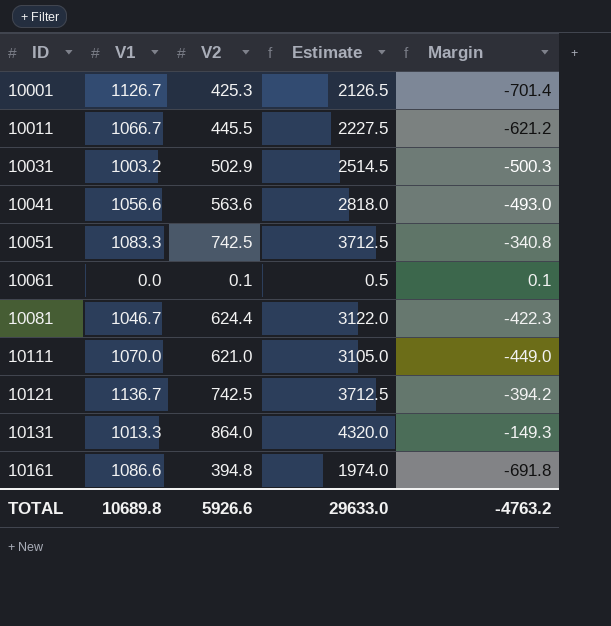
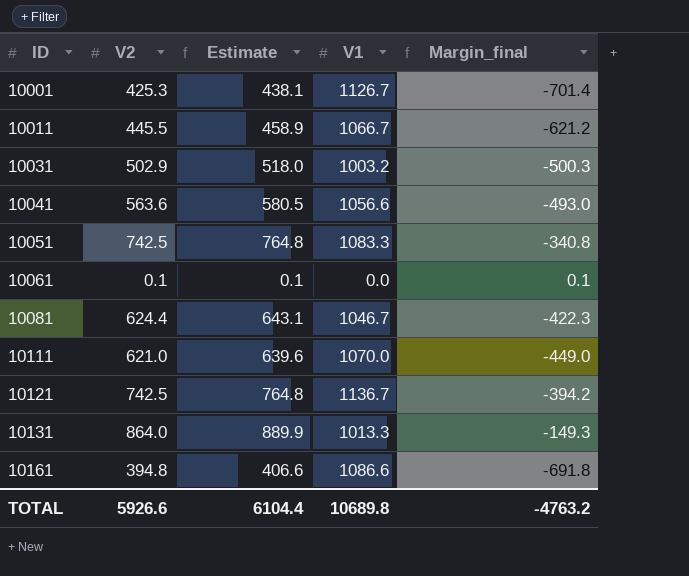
column Estimate | formula: [V2] * 5 -> [V2] * 1.03
column V1 | position: 2 -> 4
column name: Margin -> Margin_final
TOTAL | Estimate: 29633.0 -> 6104.4

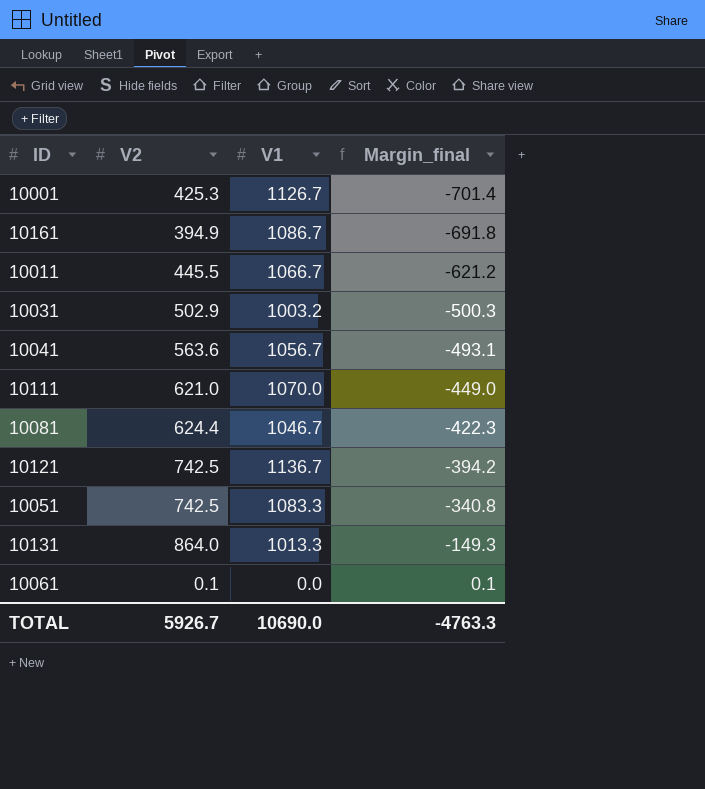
row order: ID ascending -> Margin_final ascending
column Estimate | formula: [V2] * 1.03 -> none
10161 | V2: 394.8 -> 394.9
10161 | V1: 1086.6 -> 1086.7
10041 | V1: 1056.6 -> 1056.7
10041 | Margin_final: -493.0 -> -493.1
TOTAL | V2: 5926.6 -> 5926.7
TOTAL | V1: 10689.8 -> 10690.0
TOTAL | Margin_final: -4763.2 -> -4763.3

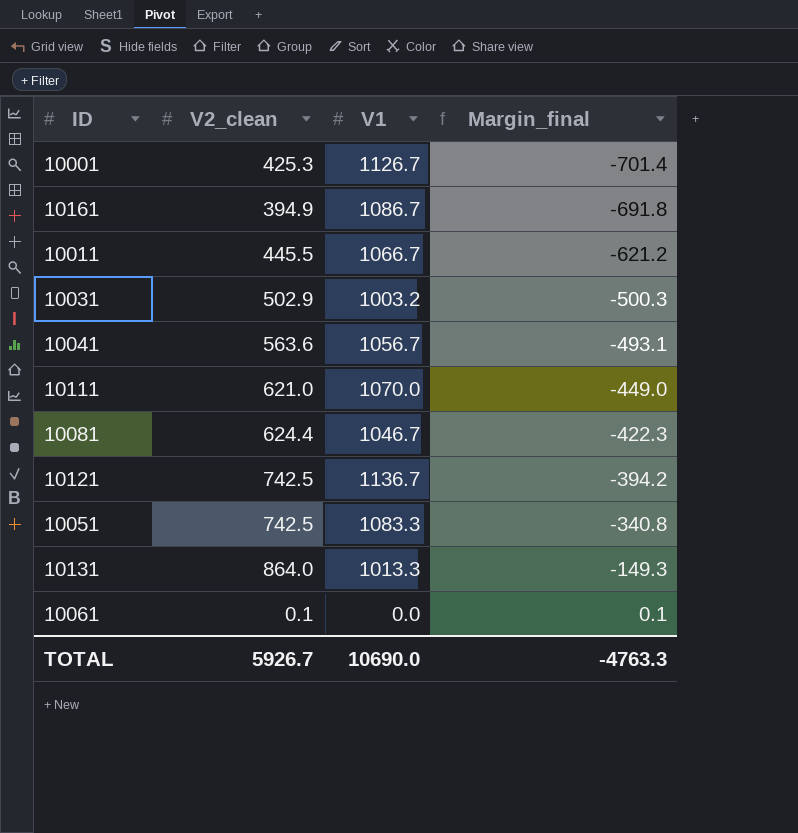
column name: V2 -> V2_clean

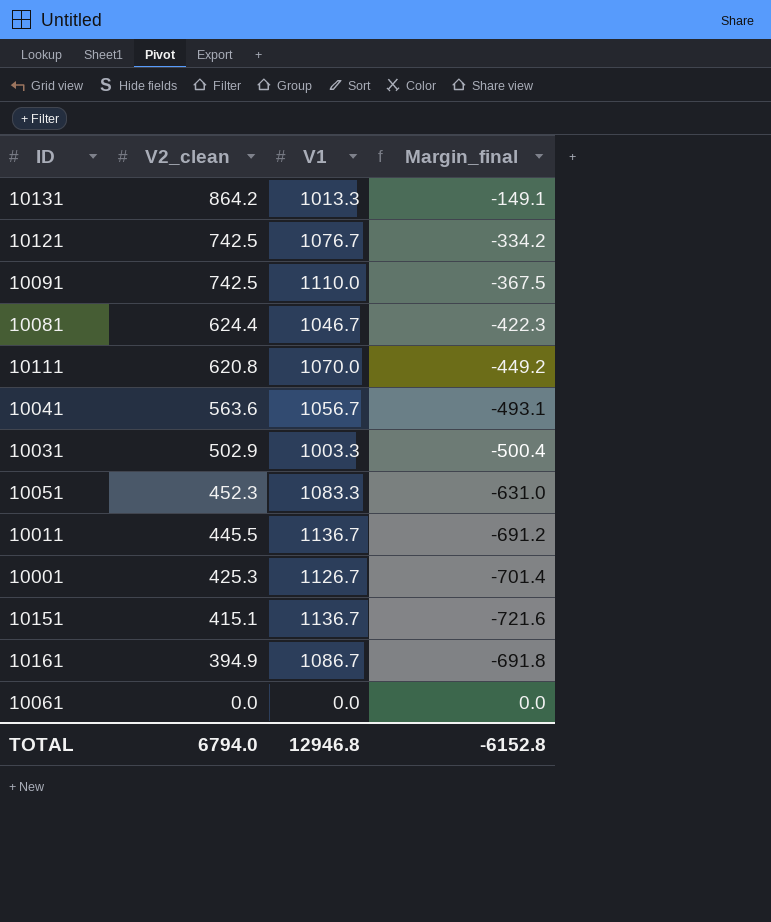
row order: Margin_final ascending -> V2_clean descending
10131 | V2_clean: 864.0 -> 864.2
10131 | Margin_final: -149.3 -> -149.1
10121 | V1: 1136.7 -> 1076.7
10121 | Margin_final: -394.2 -> -334.2
row 10091: none -> 742.5 | 1110.0 | -367.5
10111 | V2_clean: 621.0 -> 620.8
10111 | Margin_final: -449.0 -> -449.2
10031 | V1: 1003.2 -> 1003.3
10031 | Margin_final: -500.3 -> -500.4
10051 | V2_clean: 742.5 -> 452.3
10051 | Margin_final: -340.8 -> -631.0
10011 | V1: 1066.7 -> 1136.7
10011 | Margin_final: -621.2 -> -691.2
row 10151: none -> 415.1 | 1136.7 | -721.6
10061 | V2_clean: 0.1 -> 0.0
10061 | Margin_final: 0.1 -> 0.0
TOTAL | V2_clean: 5926.7 -> 6794.0
TOTAL | V1: 10690.0 -> 12946.8
TOTAL | Margin_final: -4763.3 -> -6152.8

